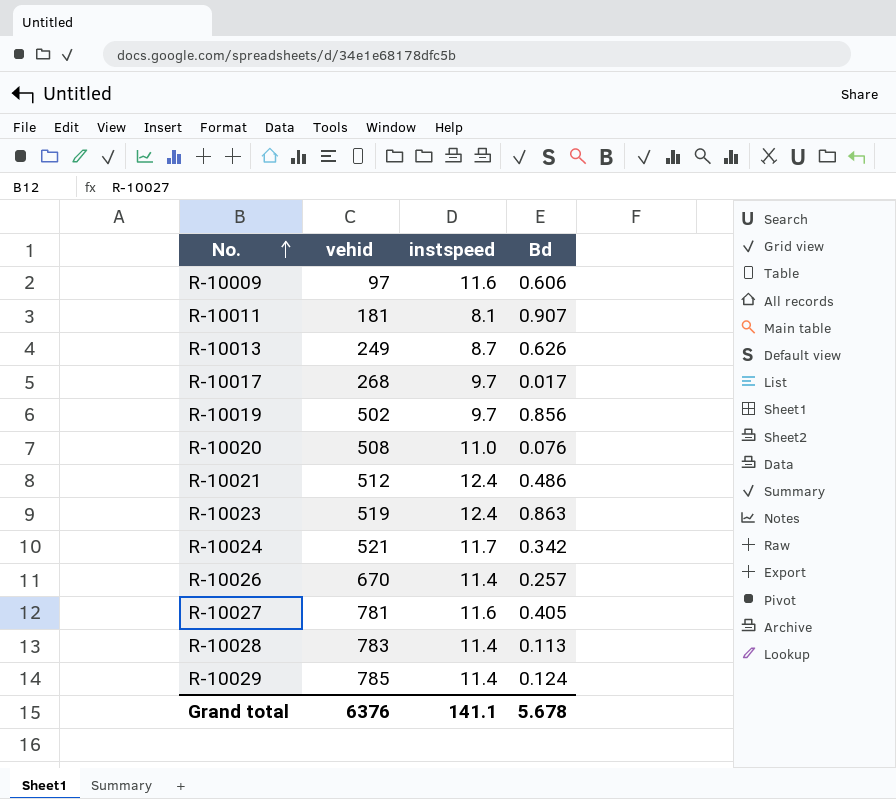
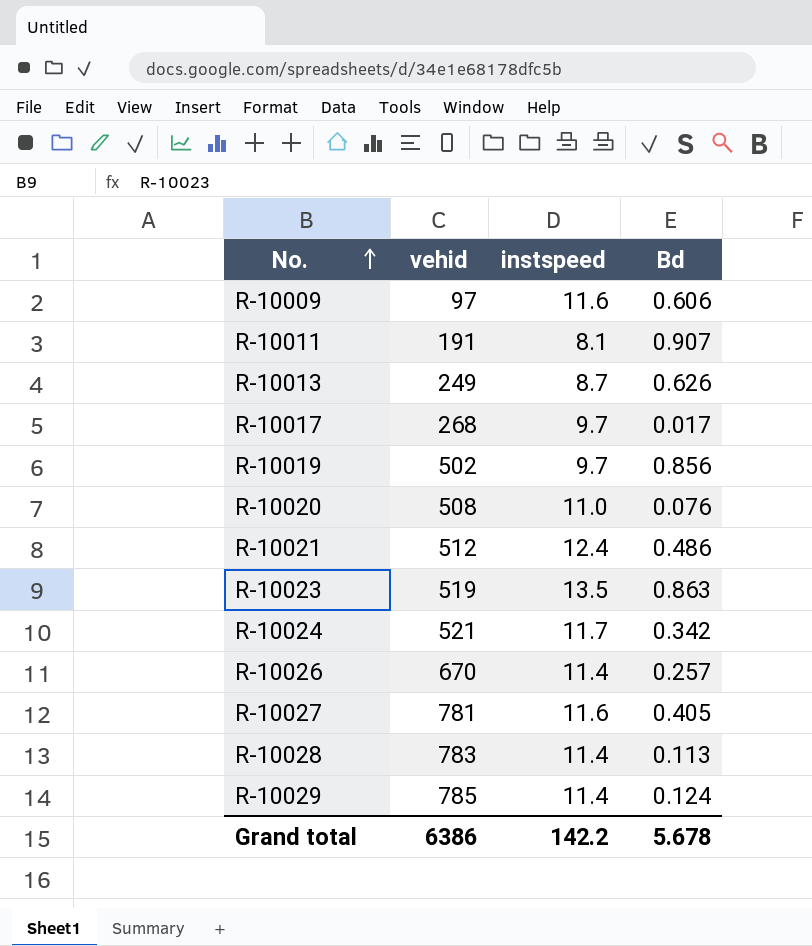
R-10011 | vehid: 181 -> 191
R-10023 | instspeed: 12.4 -> 13.5
Grand total | vehid: 6376 -> 6386
Grand total | instspeed: 141.1 -> 142.2

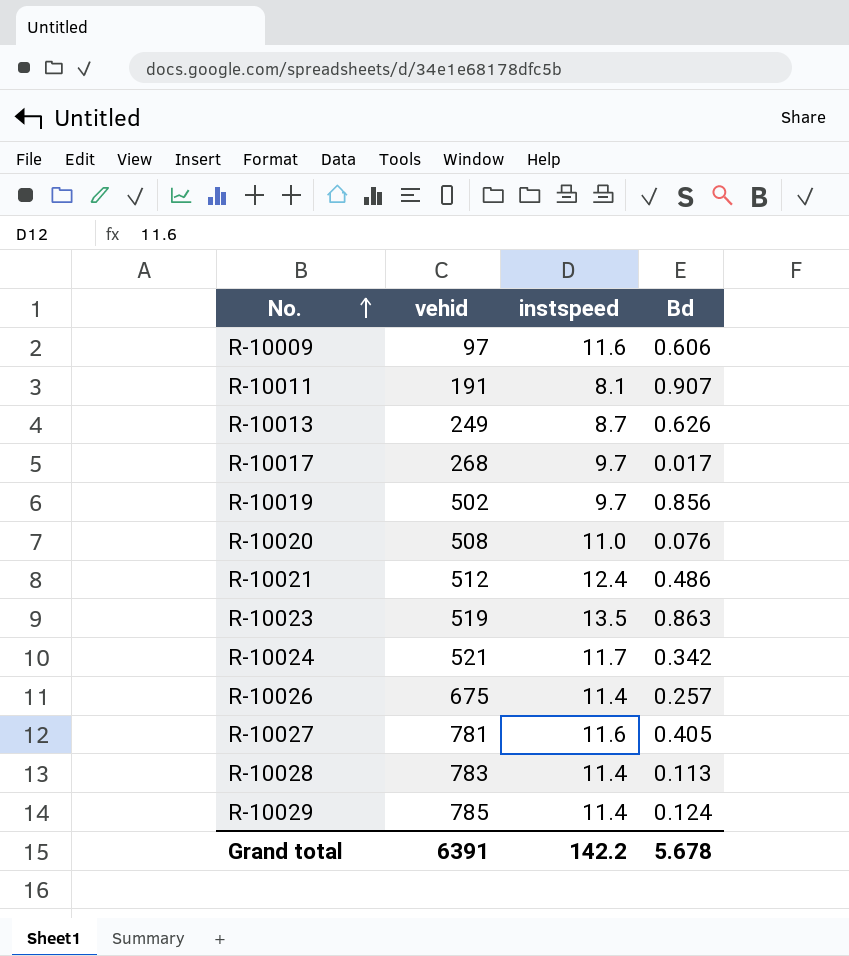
R-10026 | vehid: 670 -> 675
Grand total | vehid: 6386 -> 6391

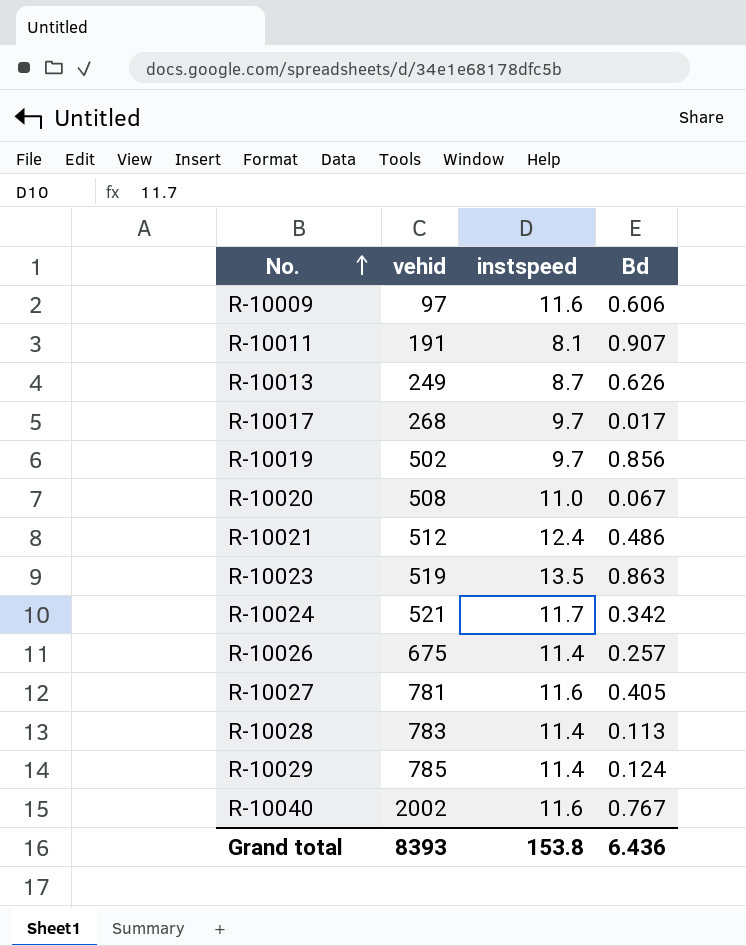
R-10020 | Bd: 0.076 -> 0.067
row R-10040: none -> 2002 | 11.6 | 0.767
Grand total | vehid: 6391 -> 8393
Grand total | instspeed: 142.2 -> 153.8
Grand total | Bd: 5.678 -> 6.436

